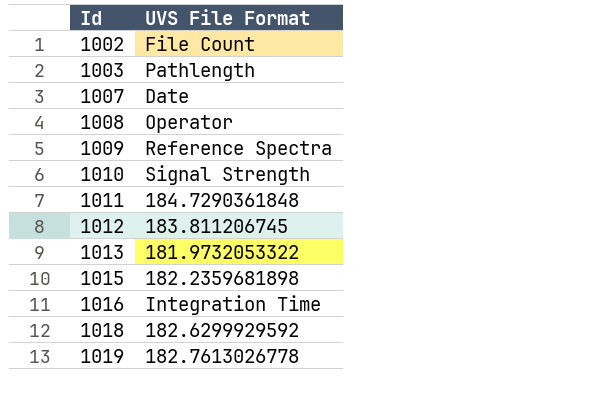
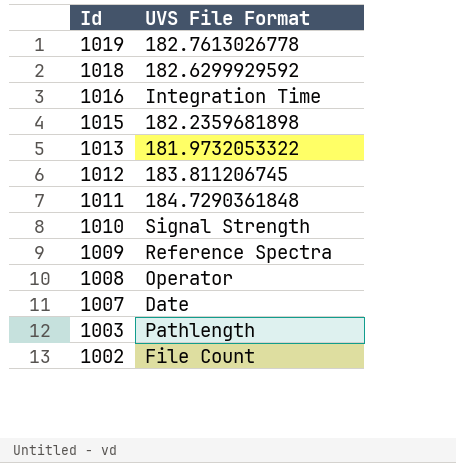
row order: Id ascending -> Id descending

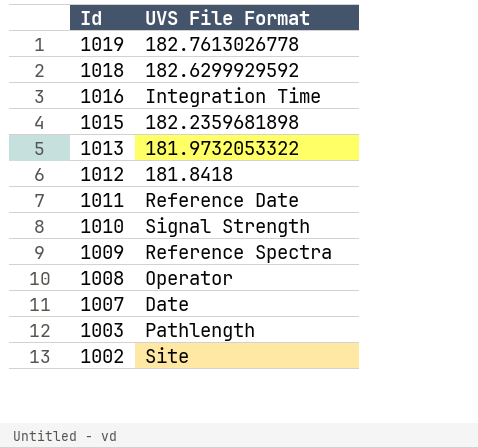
1012 | UVS File Format: 183.811206745 -> 181.8418
1011 | UVS File Format: 184.7290361848 -> Reference Date
1002 | UVS File Format: File Count -> Site

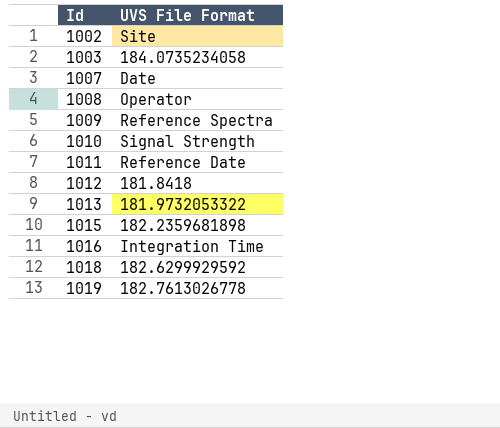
row order: Id descending -> Id ascending
1003 | UVS File Format: Pathlength -> 184.0735234058

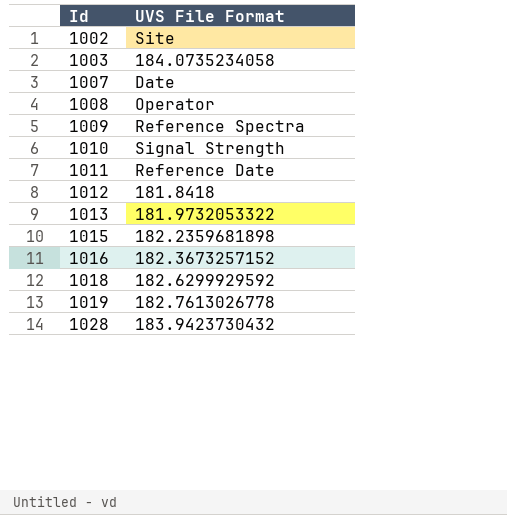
1016 | UVS File Format: Integration Time -> 182.3673257152
row 1028: none -> 183.9423730432

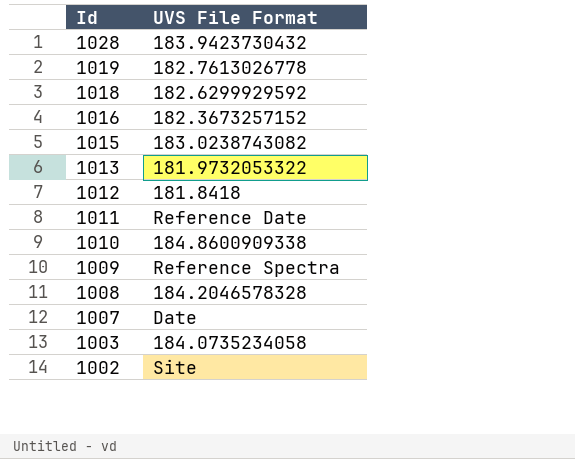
row order: Id ascending -> Id descending
1015 | UVS File Format: 182.2359681898 -> 183.0238743082
1010 | UVS File Format: Signal Strength -> 184.8600909338
1008 | UVS File Format: Operator -> 184.2046578328

